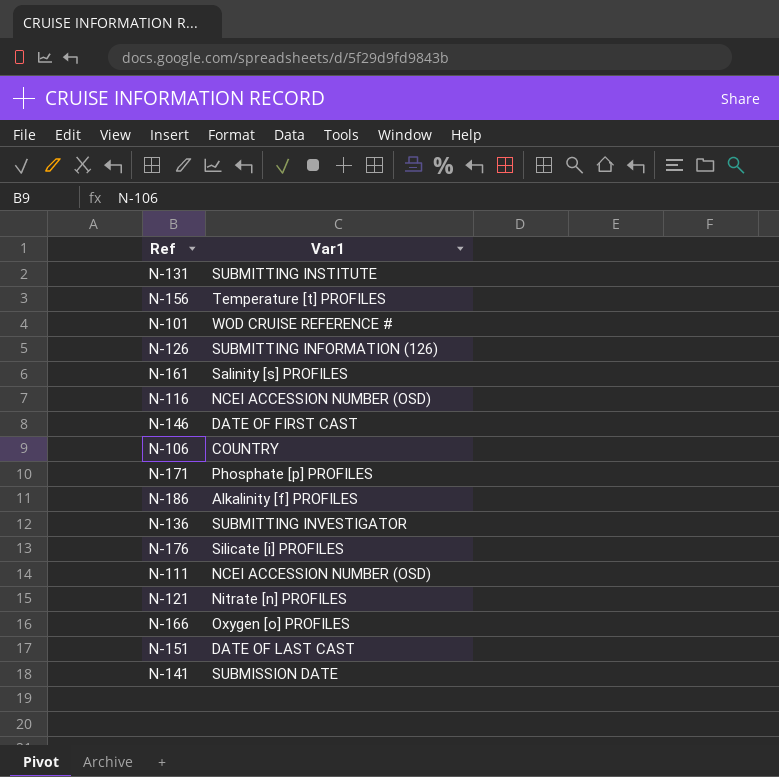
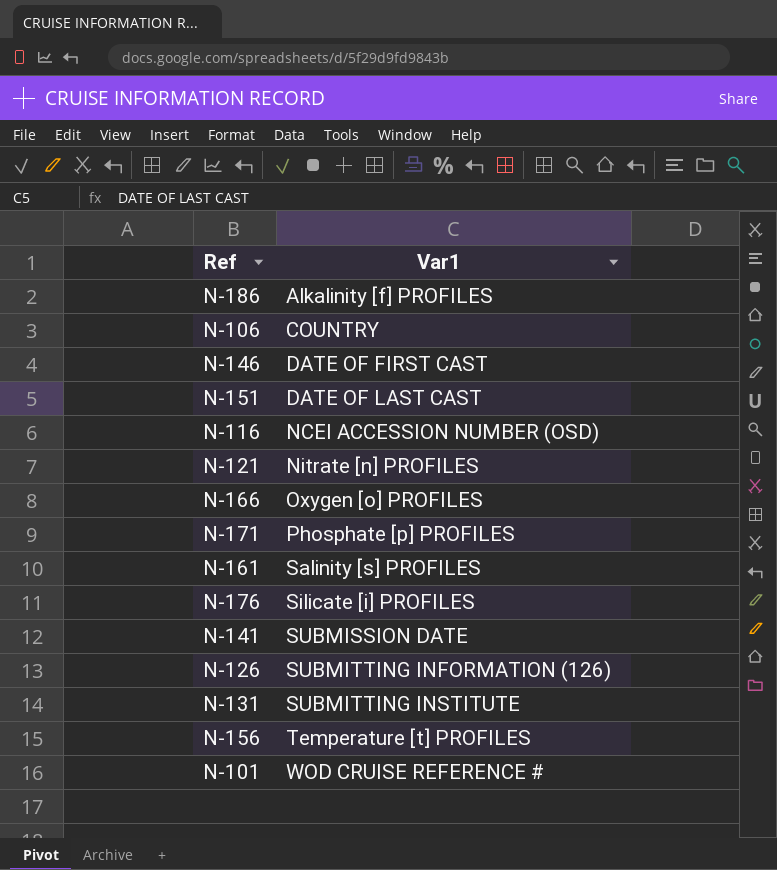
row order: none -> Var1 ascending
row N-136: SUBMITTING INVESTIGATOR -> none
row N-111: NCEI ACCESSION NUMBER (OSD) -> none

